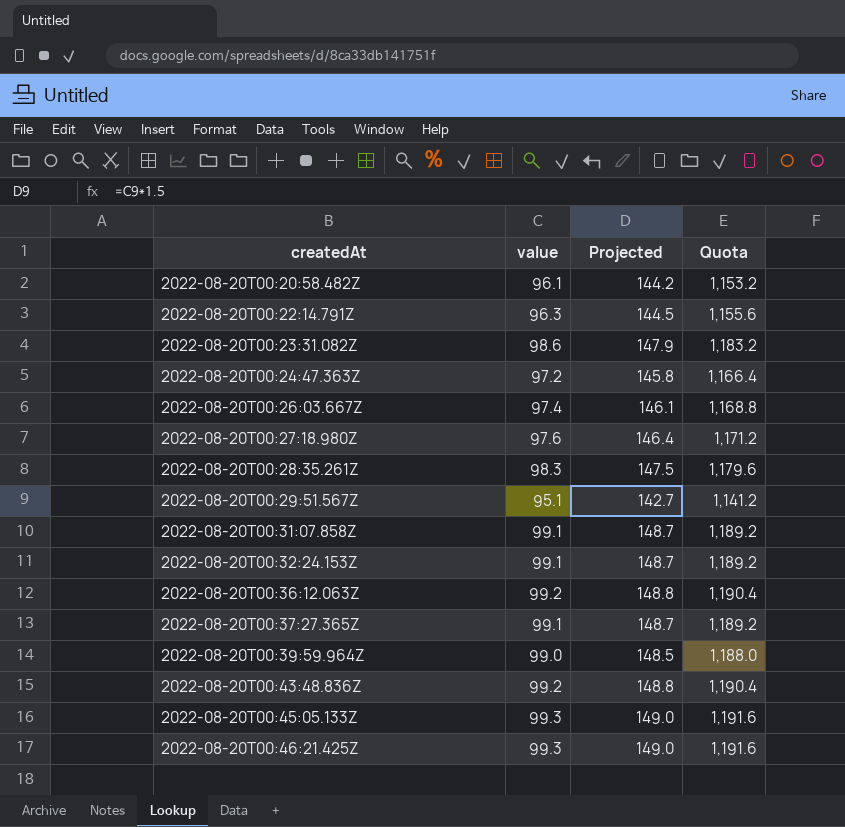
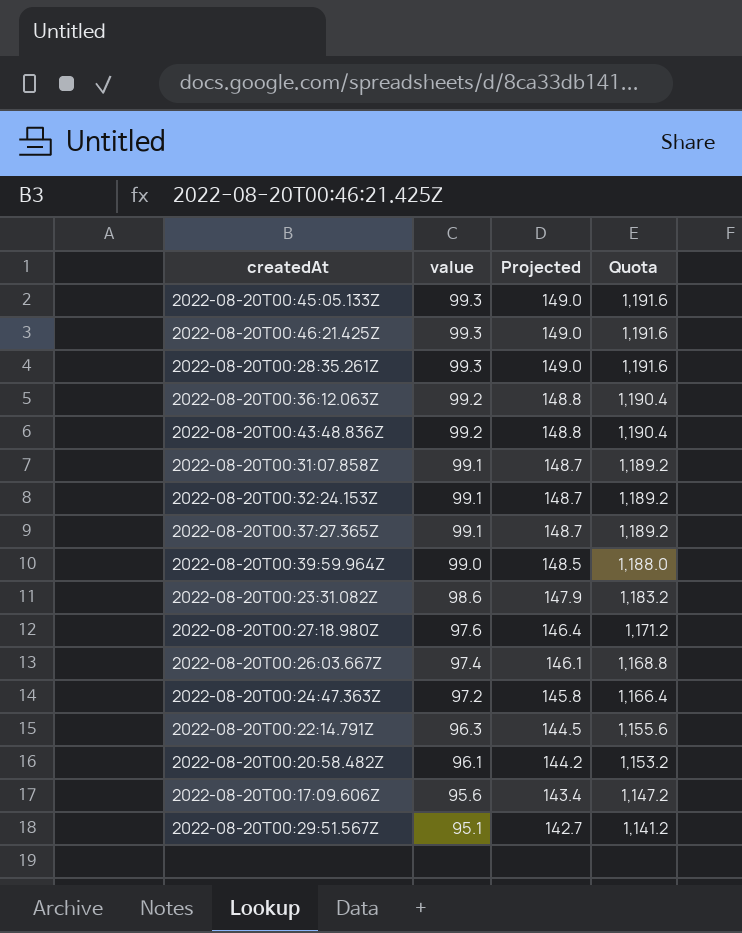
row order: createdAt ascending -> value descending
2022-08-20T00:28:35.261Z | value: 98.3 -> 99.3
2022-08-20T00:28:35.261Z | Projected: 147.5 -> 149.0
2022-08-20T00:28:35.261Z | Quota: 1,179.6 -> 1,191.6
row 2022-08-20T00:17:09.606Z: none -> 95.6 | 143.4 | 1,147.2

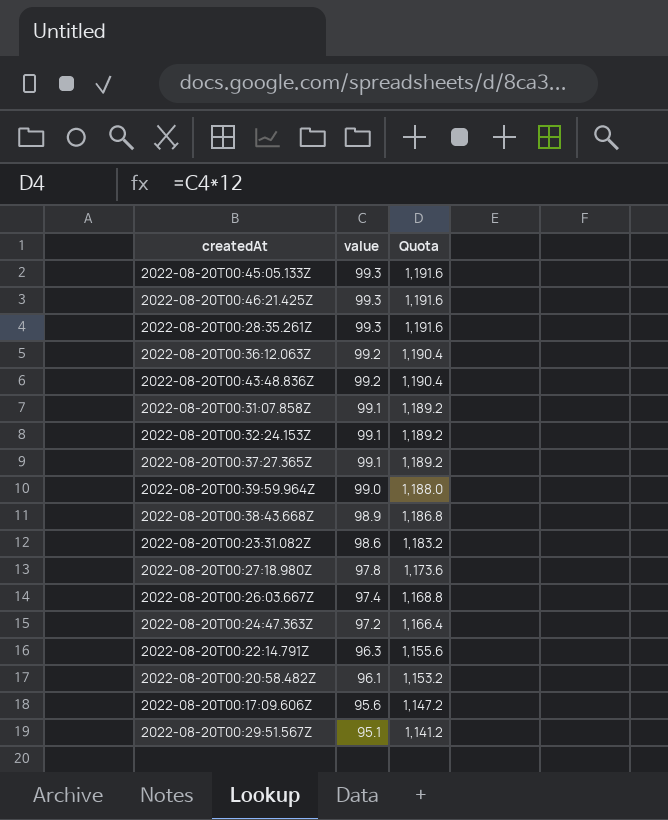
column Projected | formula: [value] * 1.5 -> none
row 2022-08-20T00:38:43.668Z: none -> 98.9 | 1,186.8
2022-08-20T00:27:18.980Z | value: 97.6 -> 97.8
2022-08-20T00:27:18.980Z | Quota: 1,171.2 -> 1,173.6

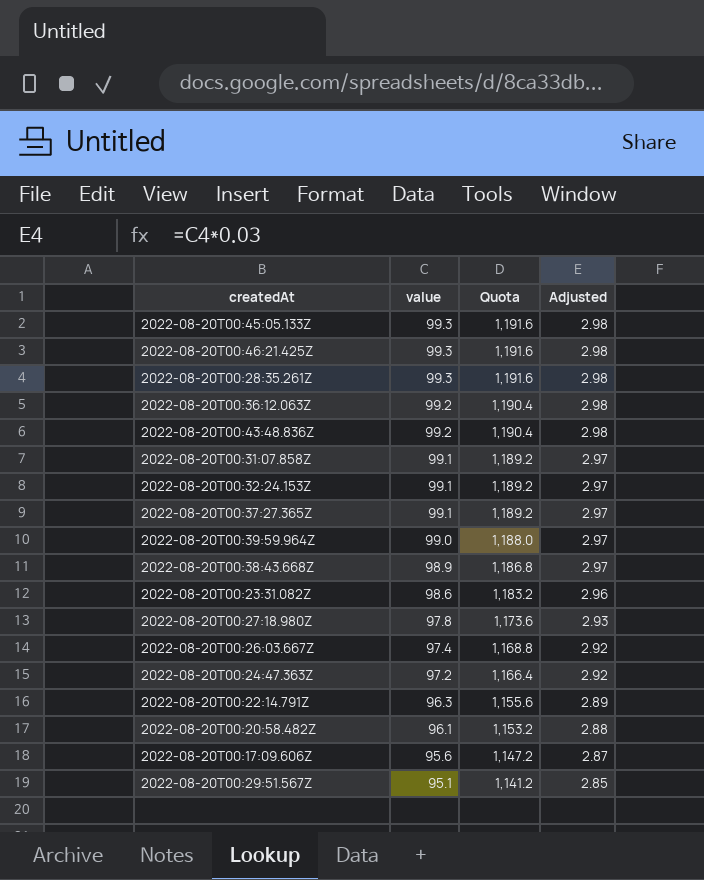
column Adjusted | formula: none -> [value] * 0.03

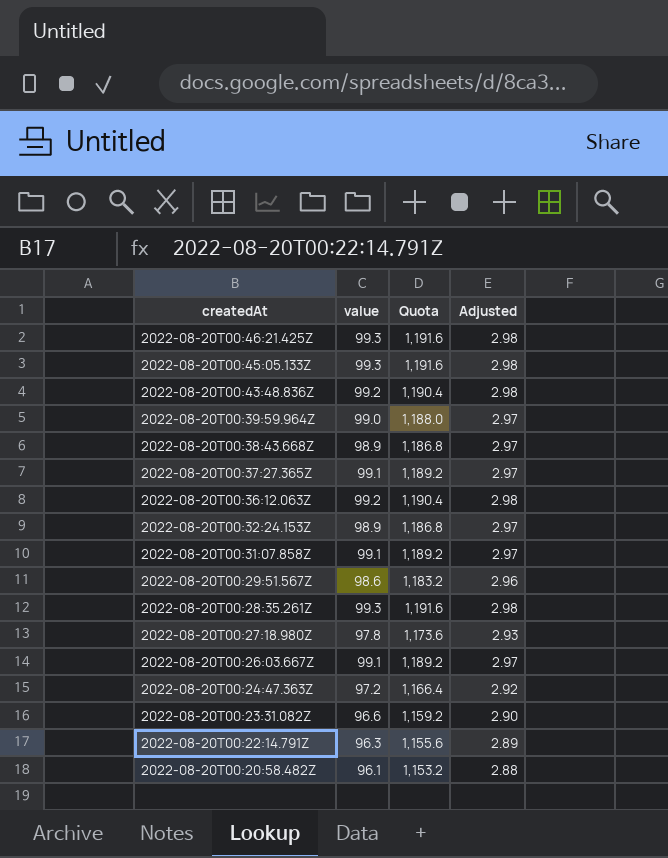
row order: value descending -> createdAt descending
row 2022-08-20T00:17:09.606Z: 95.6 | 1,147.2 | 2.87 -> none
2022-08-20T00:32:24.153Z | value: 99.1 -> 98.9
2022-08-20T00:32:24.153Z | Quota: 1,189.2 -> 1,186.8
2022-08-20T00:29:51.567Z | value: 95.1 -> 98.6
2022-08-20T00:29:51.567Z | Quota: 1,141.2 -> 1,183.2
2022-08-20T00:29:51.567Z | Adjusted: 2.85 -> 2.96
2022-08-20T00:26:03.667Z | value: 97.4 -> 99.1
2022-08-20T00:26:03.667Z | Quota: 1,168.8 -> 1,189.2
2022-08-20T00:26:03.667Z | Adjusted: 2.92 -> 2.97
2022-08-20T00:23:31.082Z | value: 98.6 -> 96.6
2022-08-20T00:23:31.082Z | Quota: 1,183.2 -> 1,159.2
2022-08-20T00:23:31.082Z | Adjusted: 2.96 -> 2.90

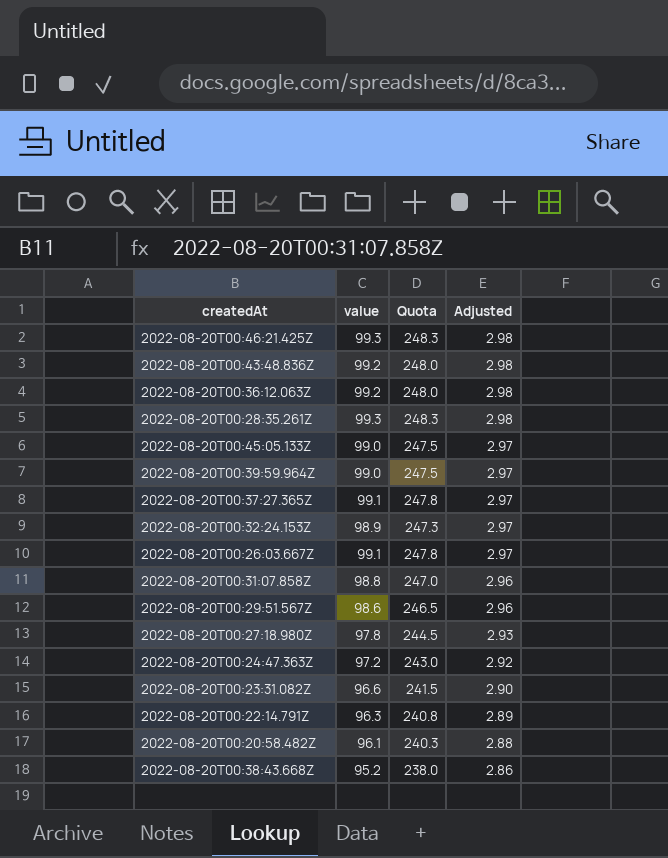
row order: createdAt descending -> Adjusted descending
column Quota | formula: [value] * 12 -> [value] * 2.5
2022-08-20T00:45:05.133Z | value: 99.3 -> 99.0
2022-08-20T00:45:05.133Z | Adjusted: 2.98 -> 2.97
2022-08-20T00:31:07.858Z | value: 99.1 -> 98.8
2022-08-20T00:31:07.858Z | Adjusted: 2.97 -> 2.96
2022-08-20T00:38:43.668Z | value: 98.9 -> 95.2
2022-08-20T00:38:43.668Z | Adjusted: 2.97 -> 2.86

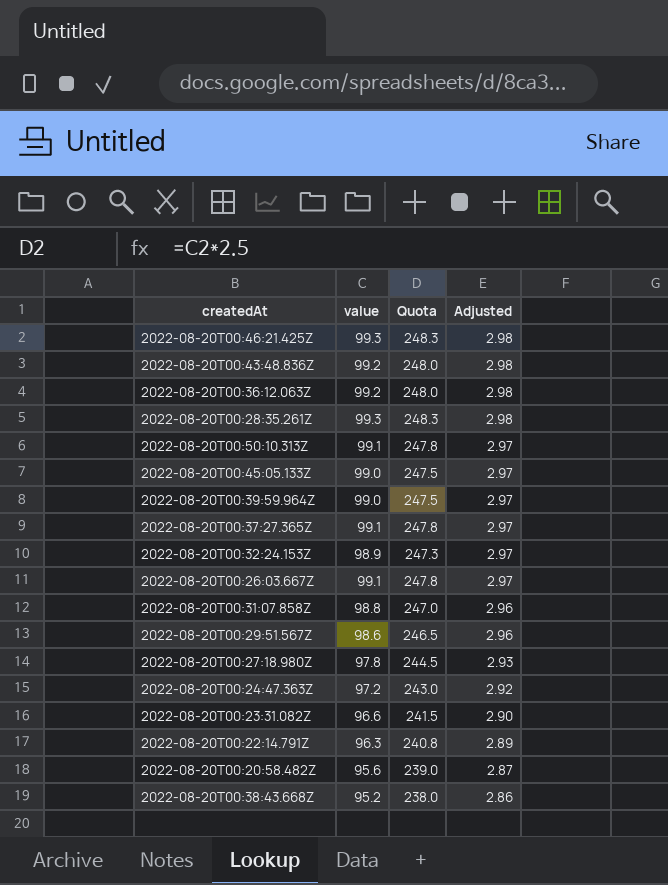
row 2022-08-20T00:50:10.313Z: none -> 99.1 | 247.8 | 2.97
2022-08-20T00:20:58.482Z | value: 96.1 -> 95.6
2022-08-20T00:20:58.482Z | Quota: 240.3 -> 239.0
2022-08-20T00:20:58.482Z | Adjusted: 2.88 -> 2.87

